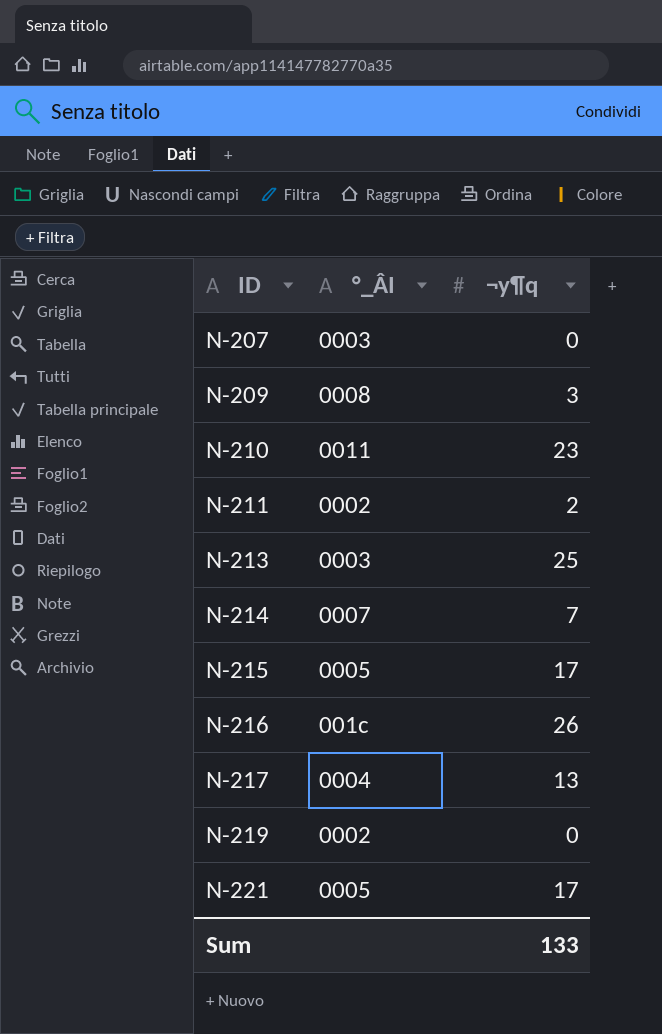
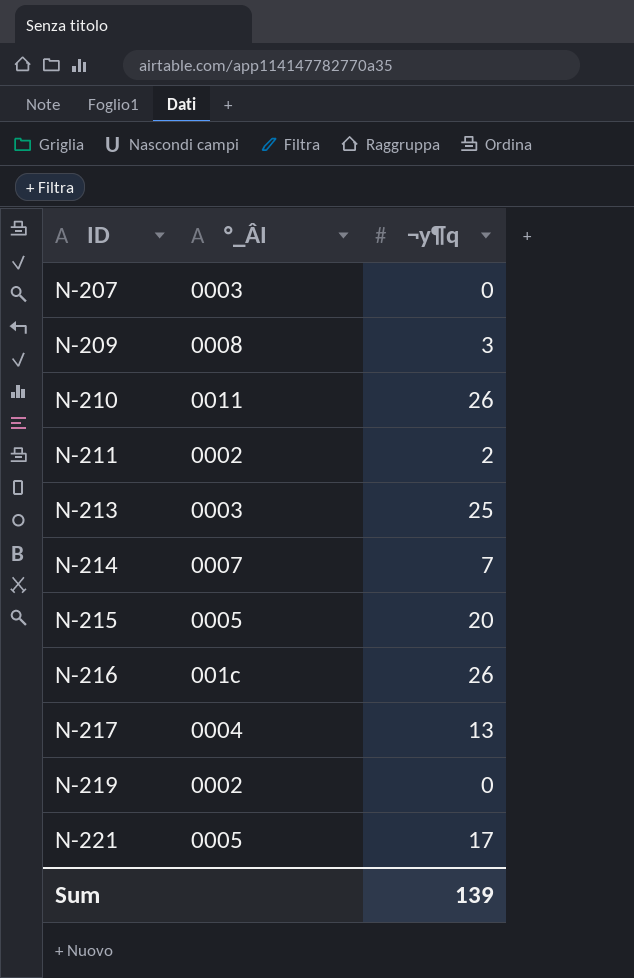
N-210 | ¬y¶q: 23 -> 26
N-215 | ¬y¶q: 17 -> 20
Sum | ¬y¶q: 133 -> 139

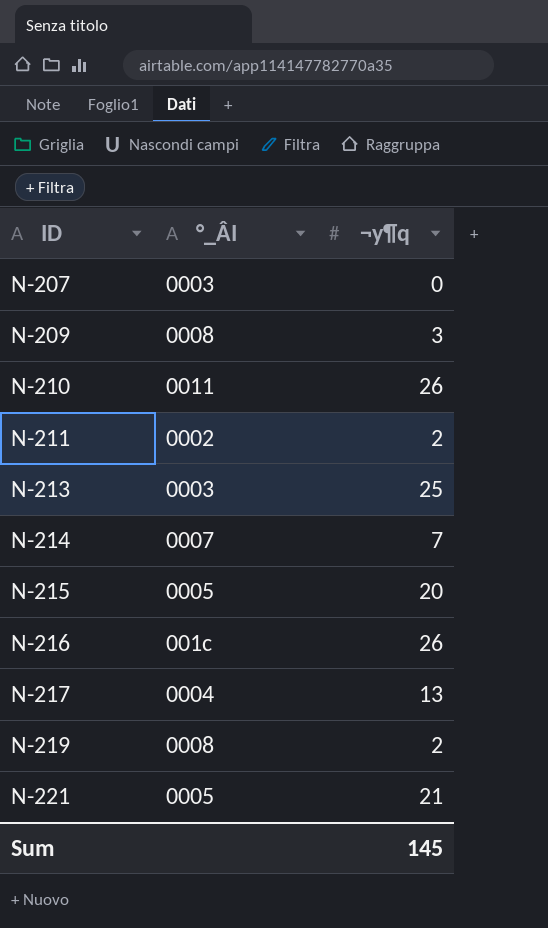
N-219 | °_ÂI: 0002 -> 0008
N-219 | ¬y¶q: 0 -> 2
N-221 | ¬y¶q: 17 -> 21
Sum | ¬y¶q: 139 -> 145

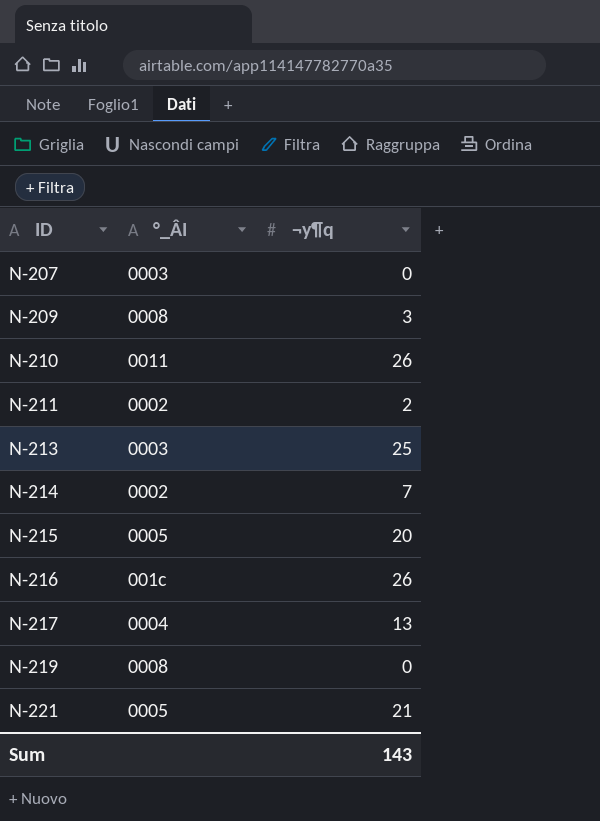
N-214 | °_ÂI: 0007 -> 0002
N-219 | ¬y¶q: 2 -> 0
Sum | ¬y¶q: 145 -> 143

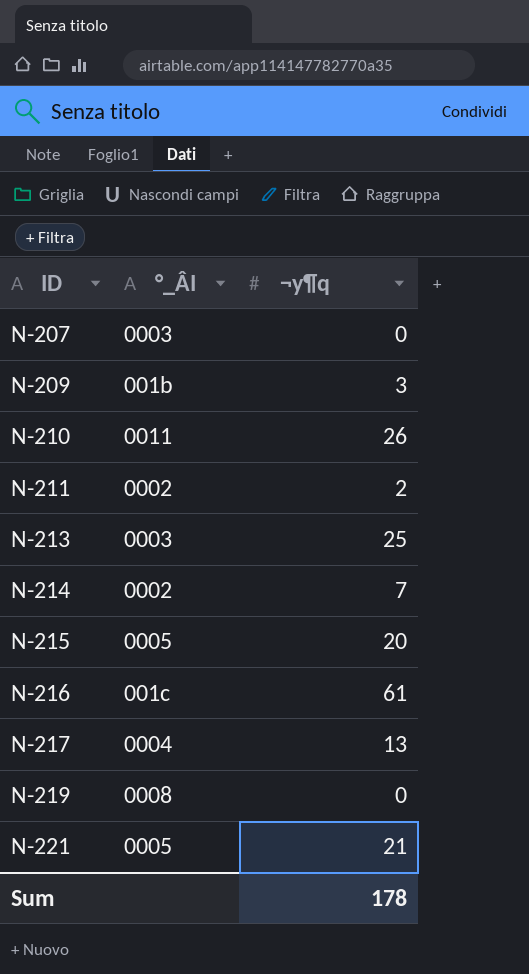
N-209 | °_ÂI: 0008 -> 001b
N-216 | ¬y¶q: 26 -> 61
Sum | ¬y¶q: 143 -> 178

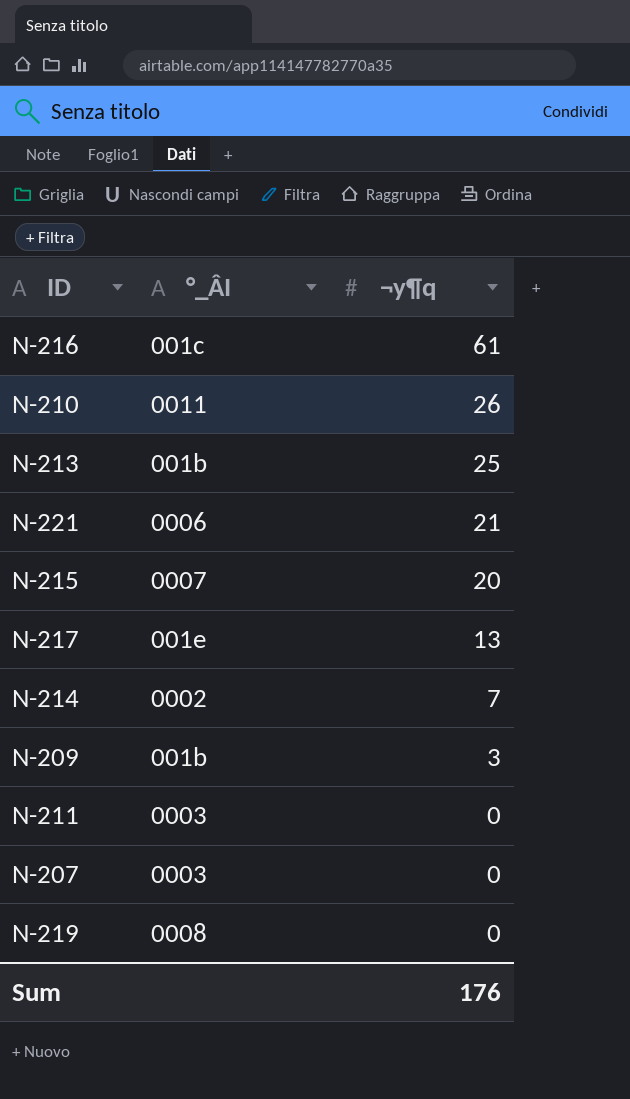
row order: ID ascending -> ¬y¶q descending
N-213 | °_ÂI: 0003 -> 001b
N-221 | °_ÂI: 0005 -> 0006
N-215 | °_ÂI: 0005 -> 0007
N-217 | °_ÂI: 0004 -> 001e
N-211 | °_ÂI: 0002 -> 0003
N-211 | ¬y¶q: 2 -> 0
Sum | ¬y¶q: 178 -> 176

